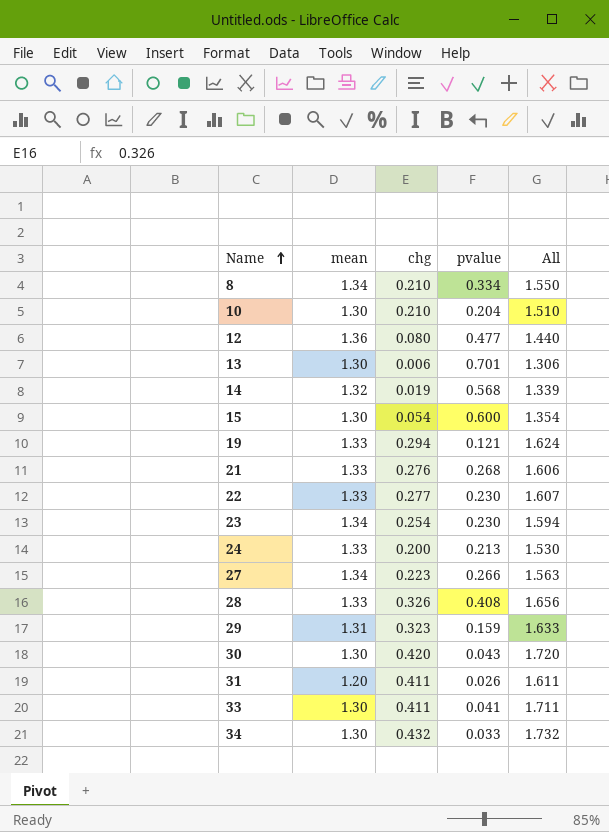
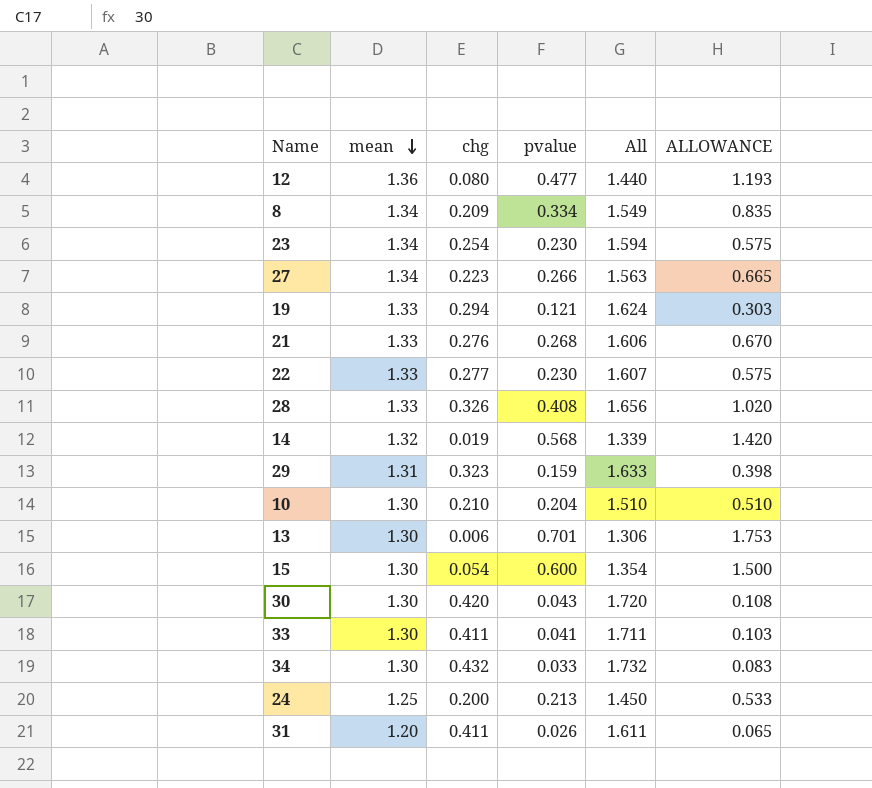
row order: Name ascending -> mean descending
column ALLOWANCE | formula: none -> [pvalue] * 2.5
8 | chg: 0.210 -> 0.209
8 | All: 1.550 -> 1.549
24 | mean: 1.33 -> 1.25
24 | All: 1.530 -> 1.450

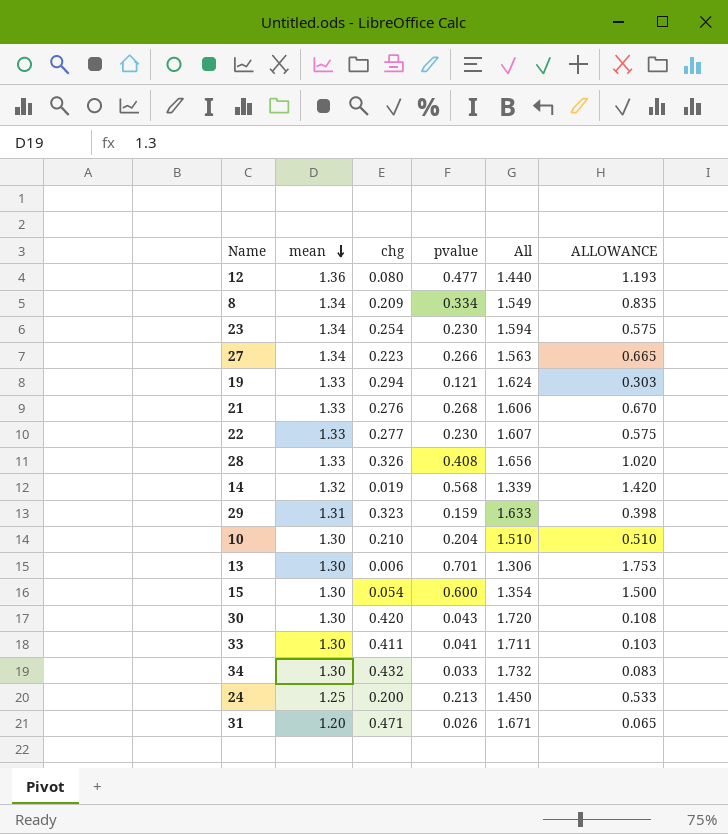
31 | chg: 0.411 -> 0.471
31 | All: 1.611 -> 1.671

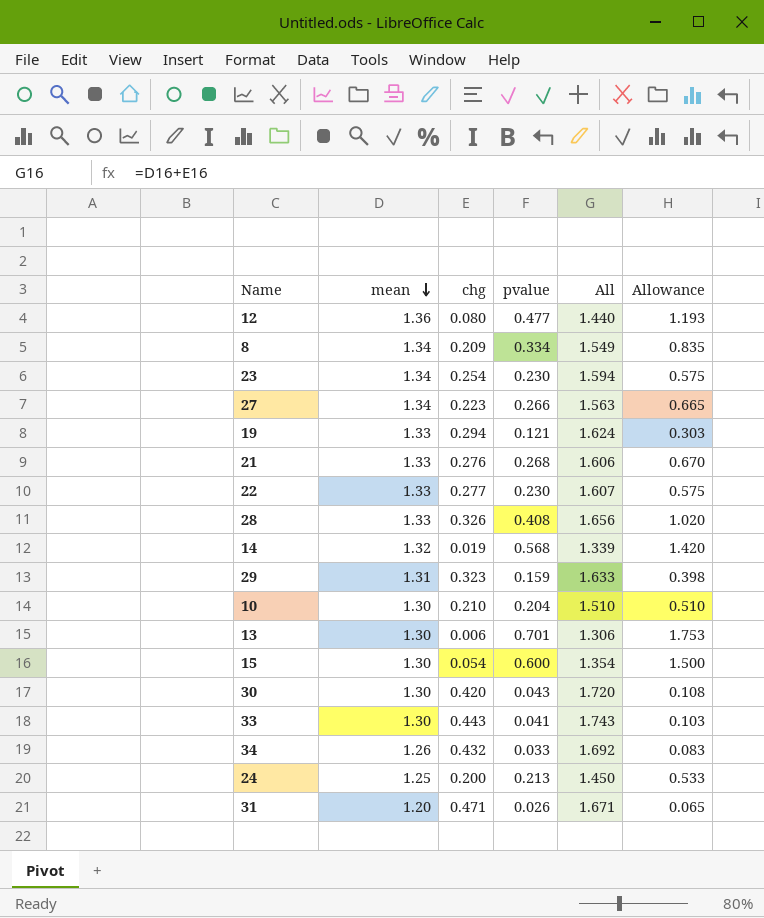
column name: ALLOWANCE -> Allowance
33 | chg: 0.411 -> 0.443
33 | All: 1.711 -> 1.743
34 | mean: 1.30 -> 1.26
34 | All: 1.732 -> 1.692

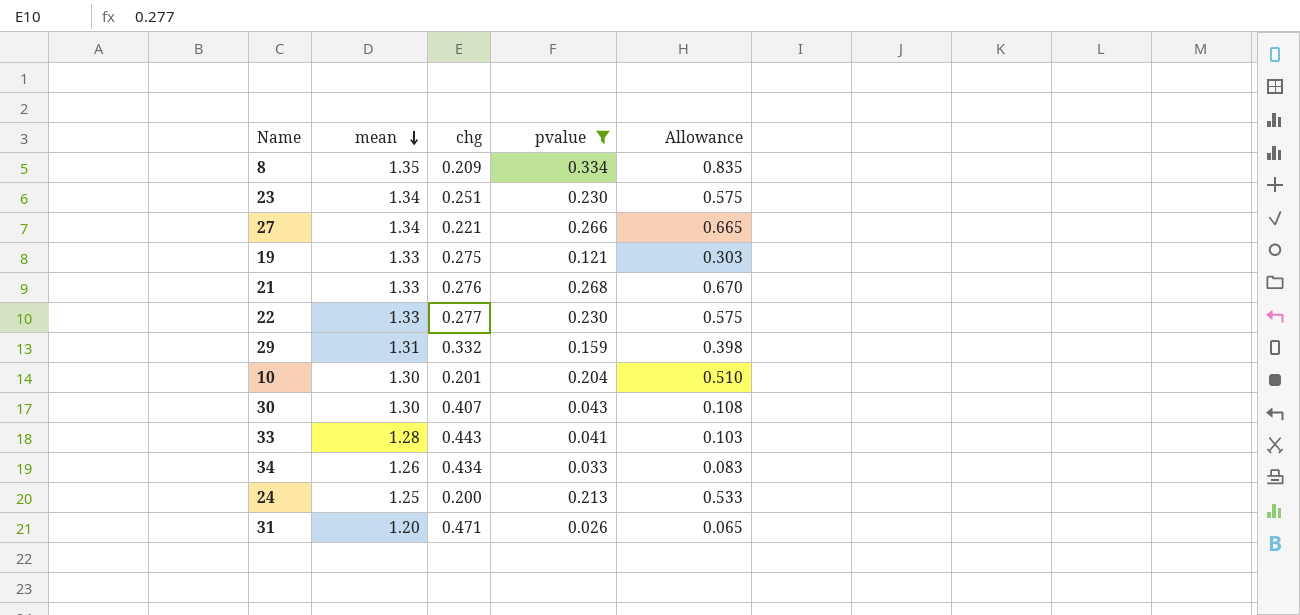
filter: none -> pvalue <= 0.334
column All | formula: [mean] + [chg] -> none
8 | mean: 1.34 -> 1.35
23 | chg: 0.254 -> 0.251
27 | chg: 0.223 -> 0.221
19 | chg: 0.294 -> 0.275
29 | chg: 0.323 -> 0.332
10 | chg: 0.210 -> 0.201
30 | chg: 0.420 -> 0.407
33 | mean: 1.30 -> 1.28
34 | chg: 0.432 -> 0.434

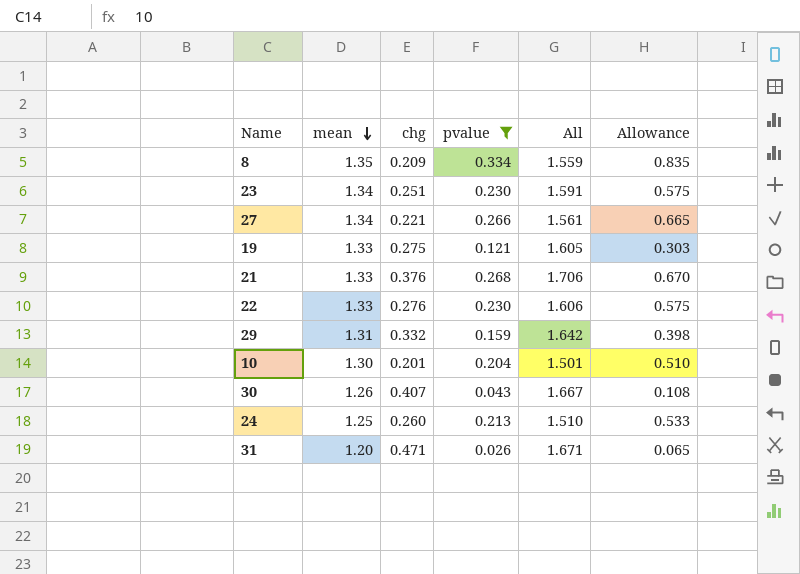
column All | formula: none -> [mean] + [chg]
row 33: 1.28 | 0.443 | 0.041 | 0.103 -> none
row 34: 1.26 | 0.434 | 0.033 | 0.083 -> none
21 | chg: 0.276 -> 0.376
22 | chg: 0.277 -> 0.276
30 | mean: 1.30 -> 1.26
24 | chg: 0.200 -> 0.260

